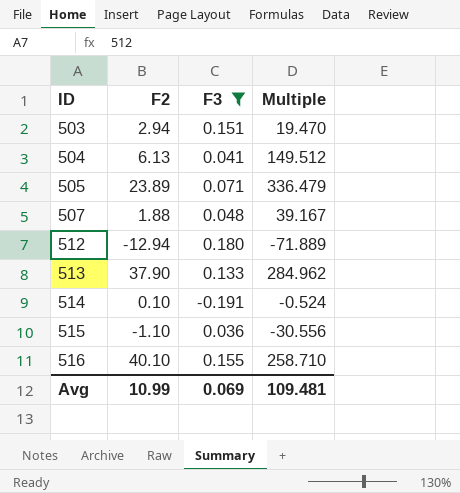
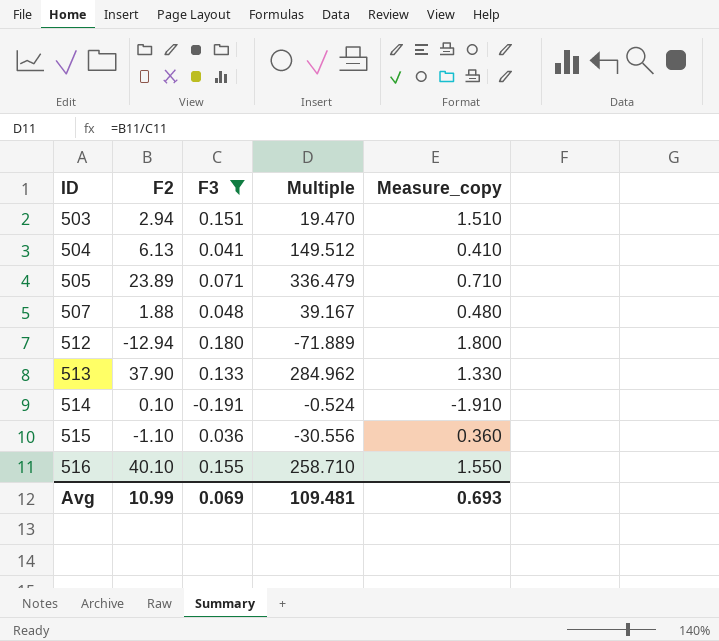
column Measure_copy | formula: none -> [F3] * 10

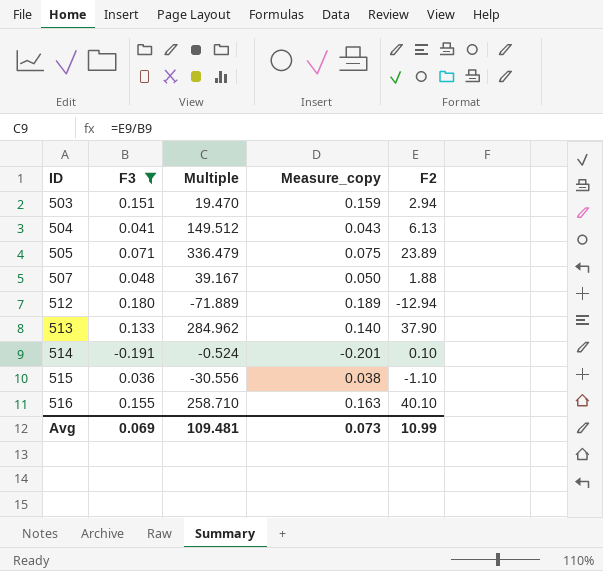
column Measure_copy | formula: [F3] * 10 -> [F3] * 1.05
column F2 | position: 2 -> 5
Avg | Measure_copy: 0.693 -> 0.073

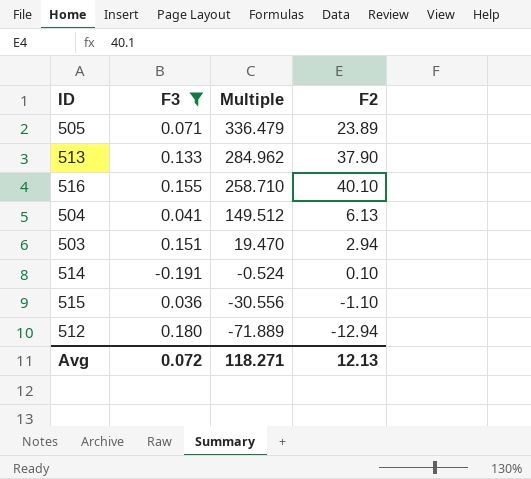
row order: ID ascending -> Multiple descending
column Measure_copy | formula: [F3] * 1.05 -> none
row 507: 0.048 | 39.167 | 0.050 | 1.88 -> none
Avg | F3: 0.069 -> 0.072
Avg | Multiple: 109.481 -> 118.271
Avg | F2: 10.99 -> 12.13

